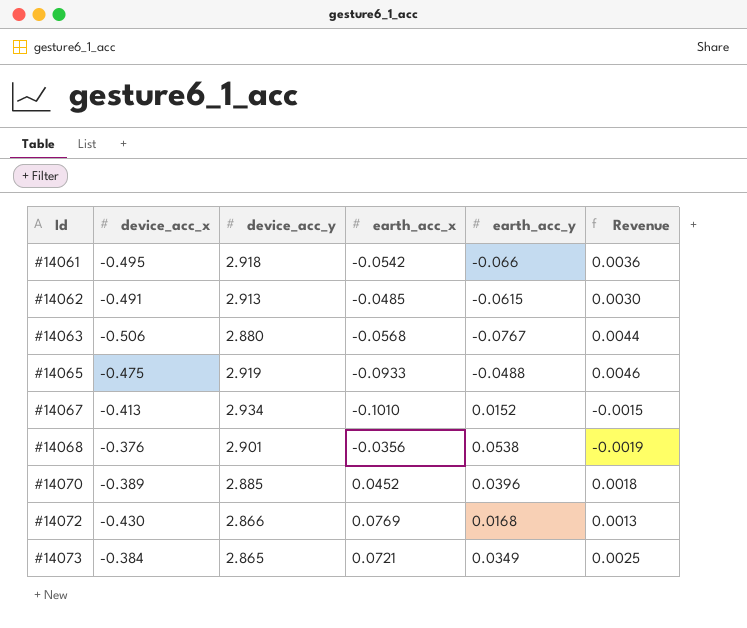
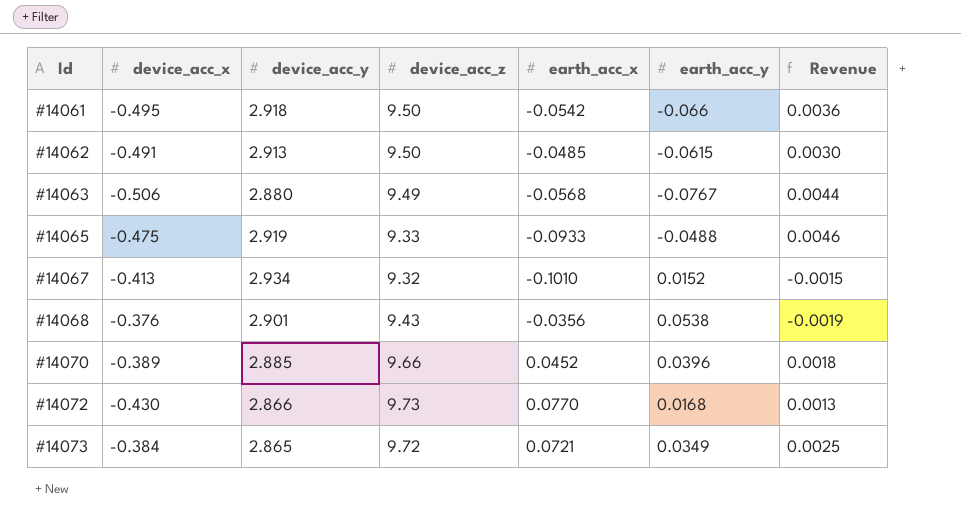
column device_acc_z | position: none -> 4
#14072 | earth_acc_x: 0.0769 -> 0.0770

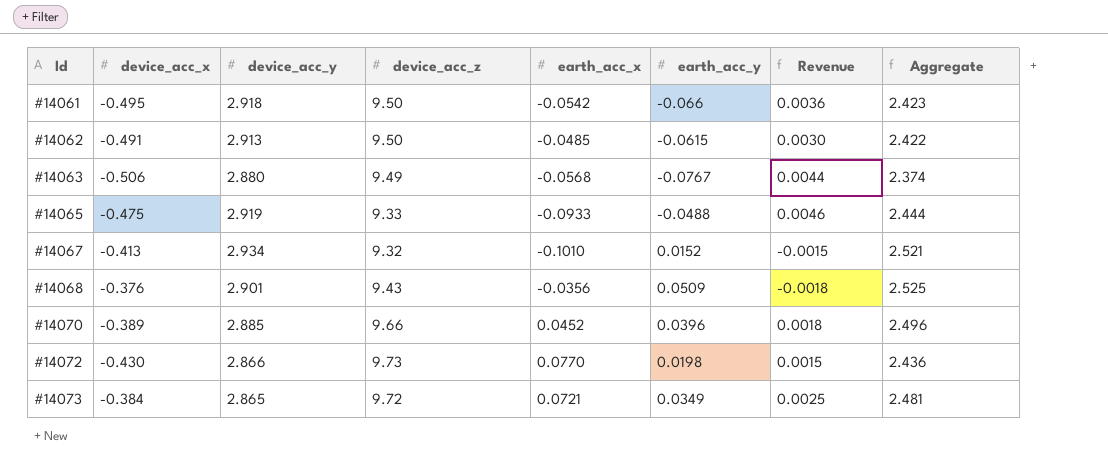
column Aggregate | formula: none -> [device_acc_x] + [device_acc_y]
#14068 | earth_acc_y: 0.0538 -> 0.0509
#14068 | Revenue: -0.0019 -> -0.0018
#14072 | earth_acc_y: 0.0168 -> 0.0198
#14072 | Revenue: 0.0013 -> 0.0015

